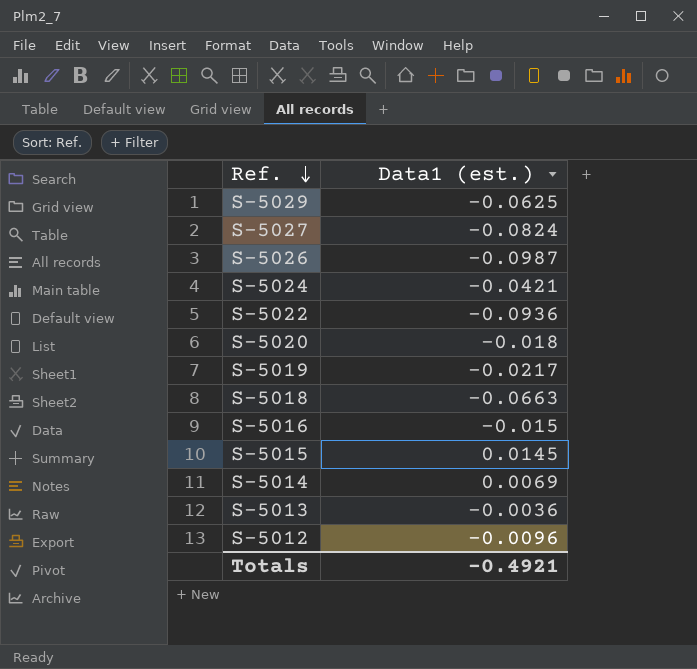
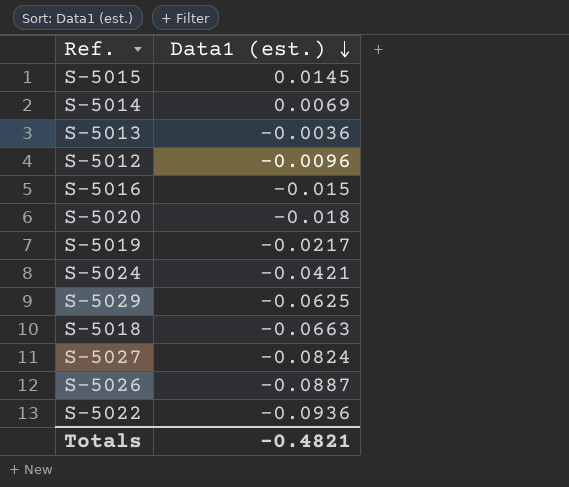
row order: Ref. descending -> Data1 (est.) descending
S-5026 | Data1 (est.): -0.0987 -> -0.0887
Totals | Data1 (est.): -0.4921 -> -0.4821

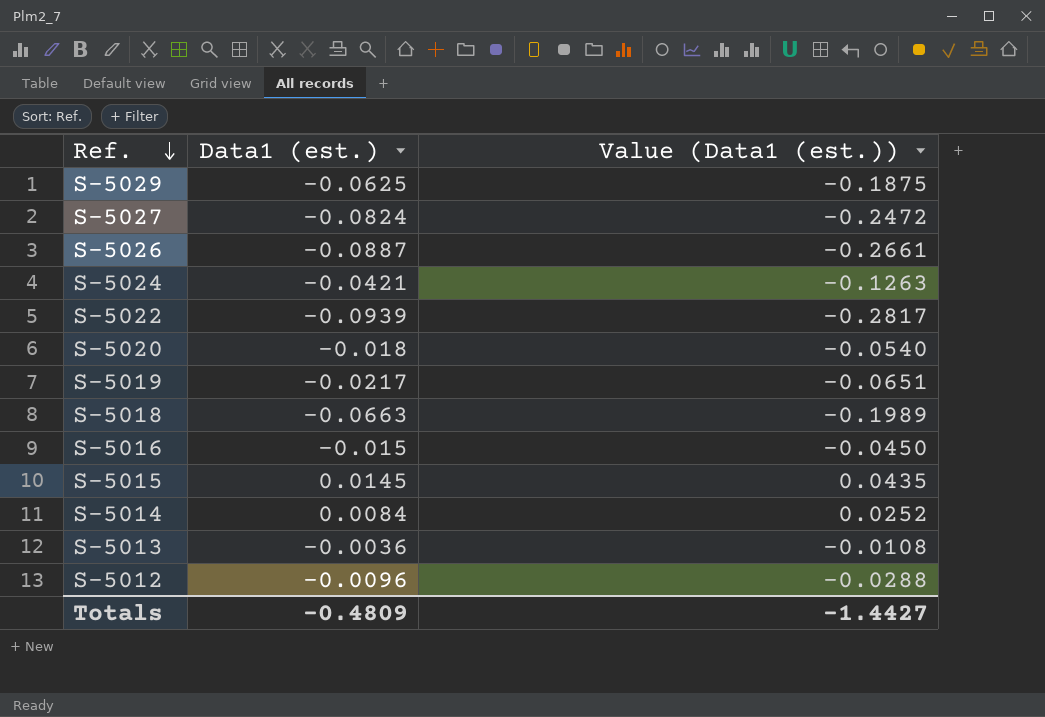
row order: Data1 (est.) descending -> Ref. descending
column Value (Data1 (est.)) | formula: none -> [Data1 (est.)] * 3
S-5022 | Data1 (est.): -0.0936 -> -0.0939
S-5014 | Data1 (est.): 0.0069 -> 0.0084
Totals | Data1 (est.): -0.4821 -> -0.4809

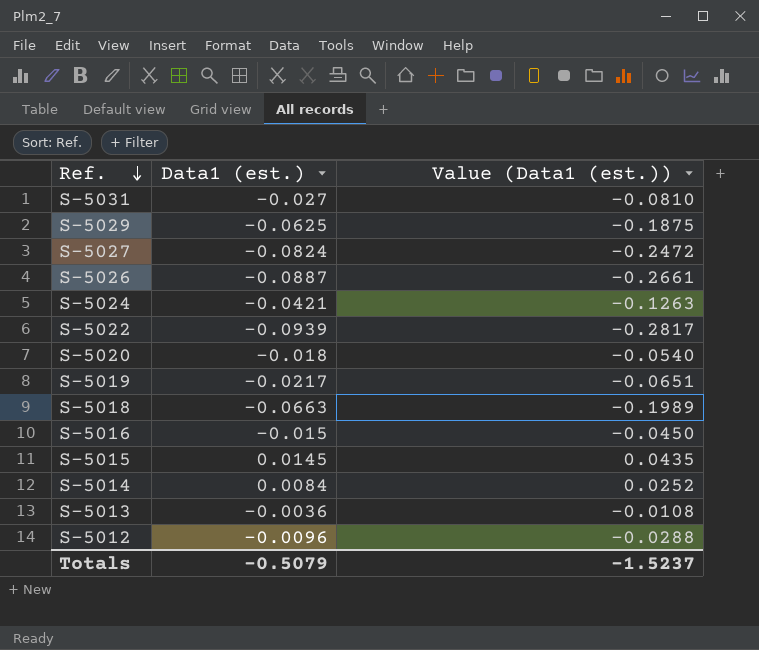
row S-5031: none -> -0.027 | -0.0810
Totals | Data1 (est.): -0.4809 -> -0.5079
Totals | Value (Data1 (est.)): -1.4427 -> -1.5237

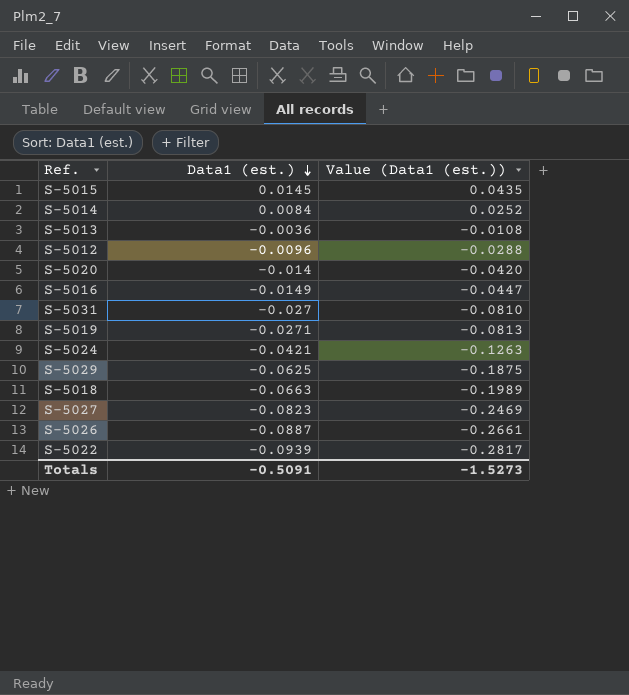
row order: Ref. descending -> Data1 (est.) descending
S-5020 | Data1 (est.): -0.018 -> -0.014
S-5020 | Value (Data1 (est.)): -0.0540 -> -0.0420
S-5016 | Data1 (est.): -0.015 -> -0.0149
S-5016 | Value (Data1 (est.)): -0.0450 -> -0.0447
S-5019 | Data1 (est.): -0.0217 -> -0.0271
S-5019 | Value (Data1 (est.)): -0.0651 -> -0.0813
S-5027 | Data1 (est.): -0.0824 -> -0.0823
S-5027 | Value (Data1 (est.)): -0.2472 -> -0.2469
Totals | Data1 (est.): -0.5079 -> -0.5091
Totals | Value (Data1 (est.)): -1.5237 -> -1.5273

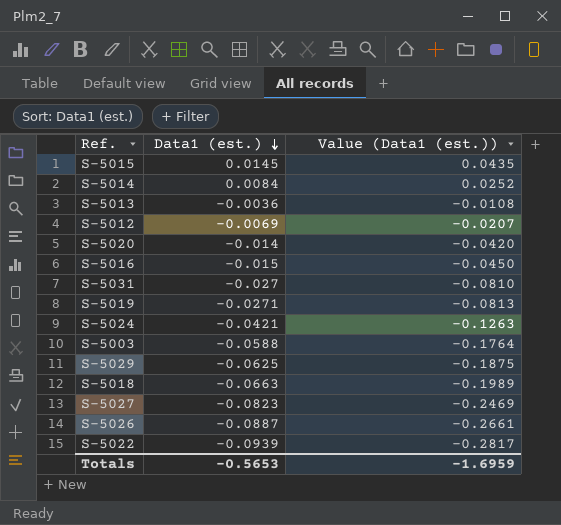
S-5012 | Data1 (est.): -0.0096 -> -0.0069
S-5012 | Value (Data1 (est.)): -0.0288 -> -0.0207
S-5016 | Data1 (est.): -0.0149 -> -0.015
S-5016 | Value (Data1 (est.)): -0.0447 -> -0.0450
row S-5003: none -> -0.0588 | -0.1764
Totals | Data1 (est.): -0.5091 -> -0.5653
Totals | Value (Data1 (est.)): -1.5273 -> -1.6959

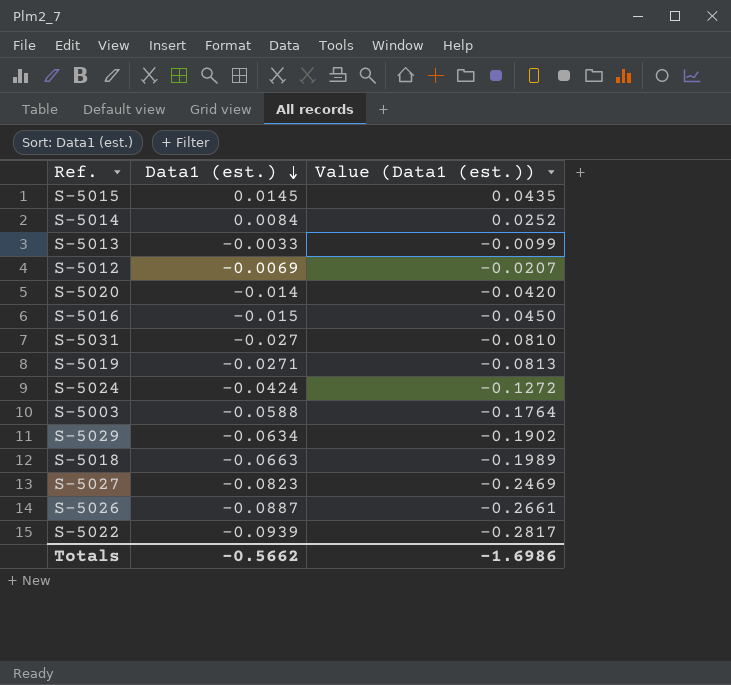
S-5013 | Data1 (est.): -0.0036 -> -0.0033
S-5013 | Value (Data1 (est.)): -0.0108 -> -0.0099
S-5024 | Data1 (est.): -0.0421 -> -0.0424
S-5024 | Value (Data1 (est.)): -0.1263 -> -0.1272
S-5029 | Data1 (est.): -0.0625 -> -0.0634
S-5029 | Value (Data1 (est.)): -0.1875 -> -0.1902
Totals | Data1 (est.): -0.5653 -> -0.5662
Totals | Value (Data1 (est.)): -1.6959 -> -1.6986

